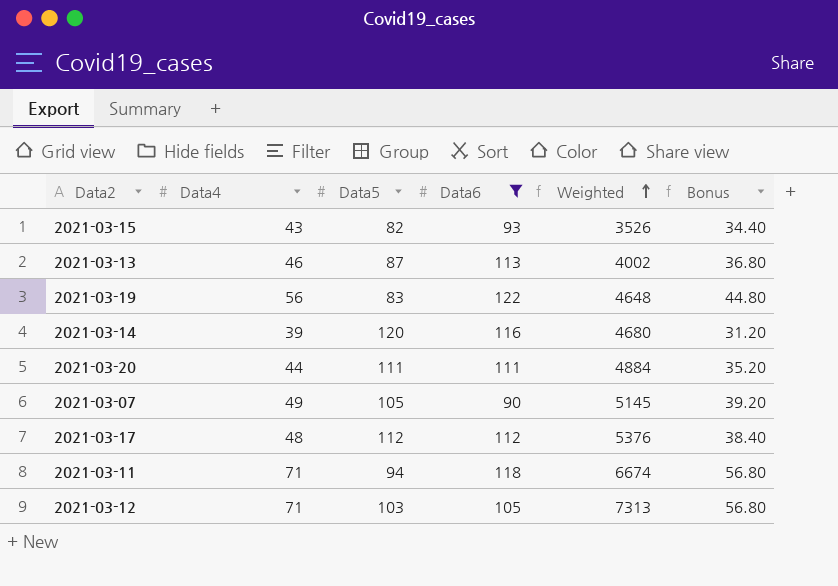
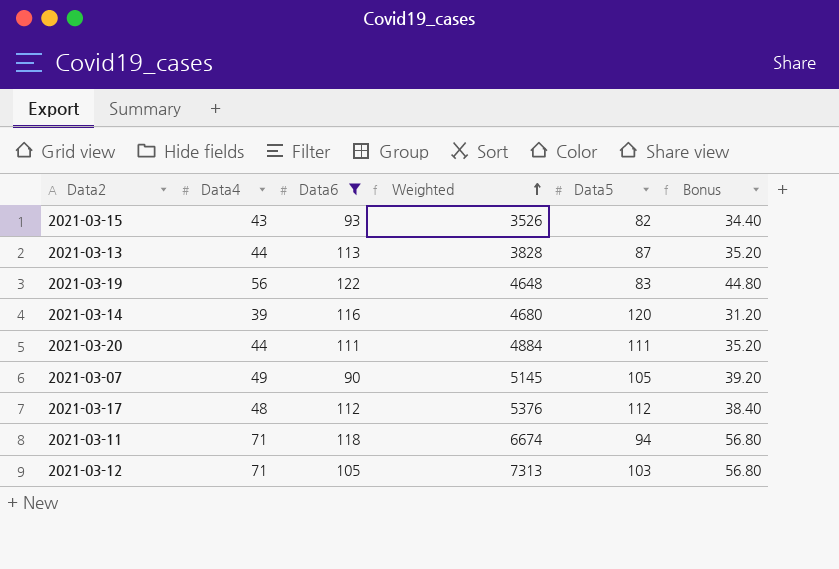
column Data5 | position: 3 -> 5
2021-03-13 | Data4: 46 -> 44
2021-03-13 | Weighted: 4002 -> 3828
2021-03-13 | Bonus: 36.80 -> 35.20

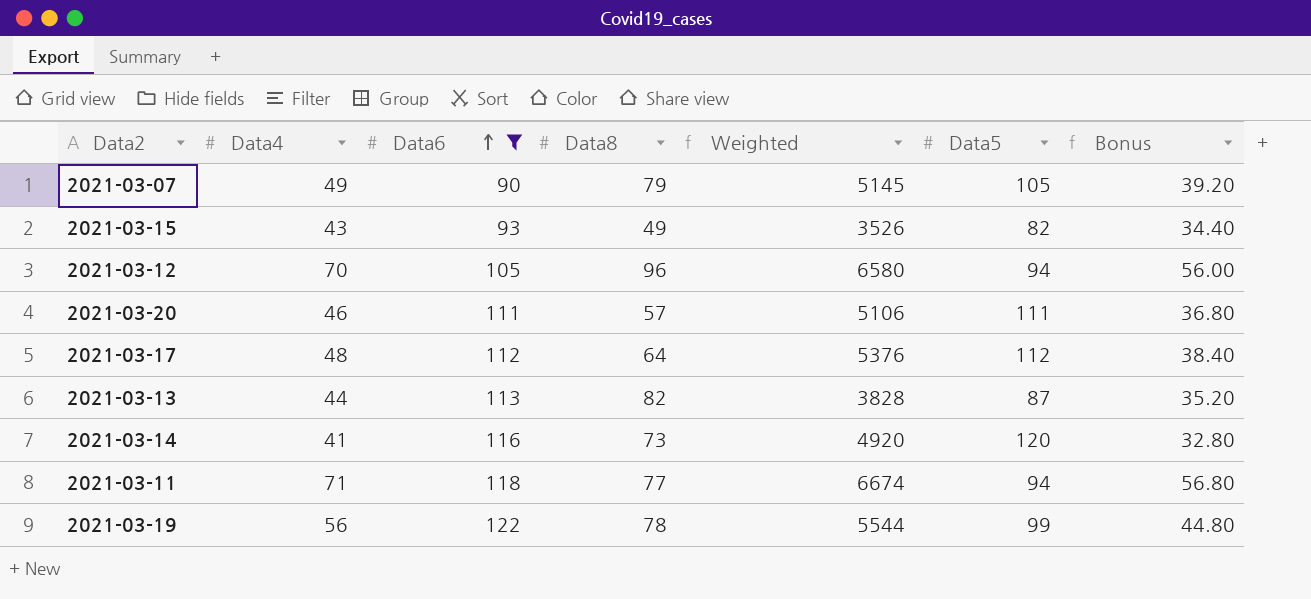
row order: Weighted ascending -> Data6 ascending
column Data8 | position: none -> 4
2021-03-12 | Data4: 71 -> 70
2021-03-12 | Weighted: 7313 -> 6580
2021-03-12 | Data5: 103 -> 94
2021-03-12 | Bonus: 56.80 -> 56.00
2021-03-20 | Data4: 44 -> 46
2021-03-20 | Weighted: 4884 -> 5106
2021-03-20 | Bonus: 35.20 -> 36.80
2021-03-14 | Data4: 39 -> 41
2021-03-14 | Weighted: 4680 -> 4920
2021-03-14 | Bonus: 31.20 -> 32.80
2021-03-19 | Weighted: 4648 -> 5544
2021-03-19 | Data5: 83 -> 99

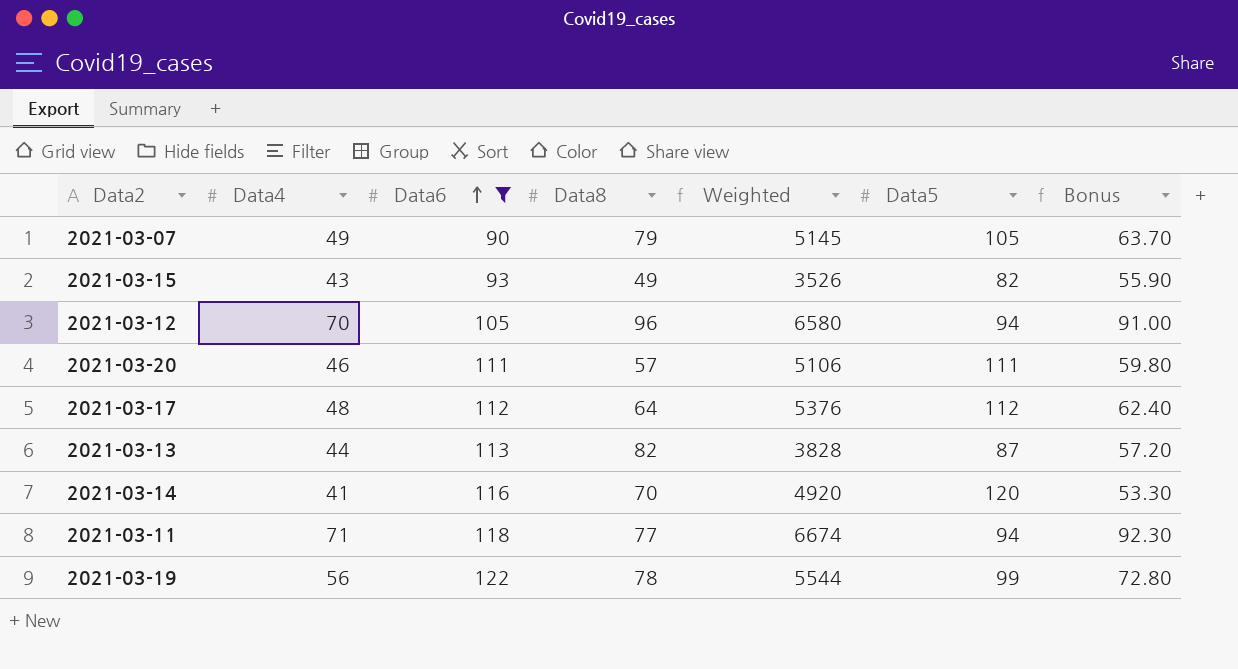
column Bonus | formula: [Data4] * 0.8 -> [Data4] * 1.3
2021-03-14 | Data8: 73 -> 70

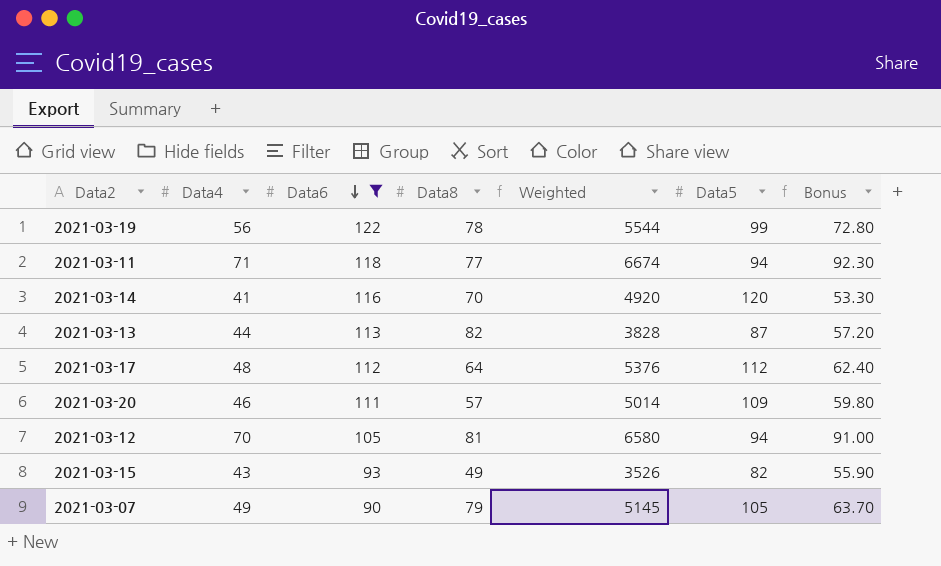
row order: Data6 ascending -> Data6 descending
2021-03-20 | Weighted: 5106 -> 5014
2021-03-20 | Data5: 111 -> 109
2021-03-12 | Data8: 96 -> 81

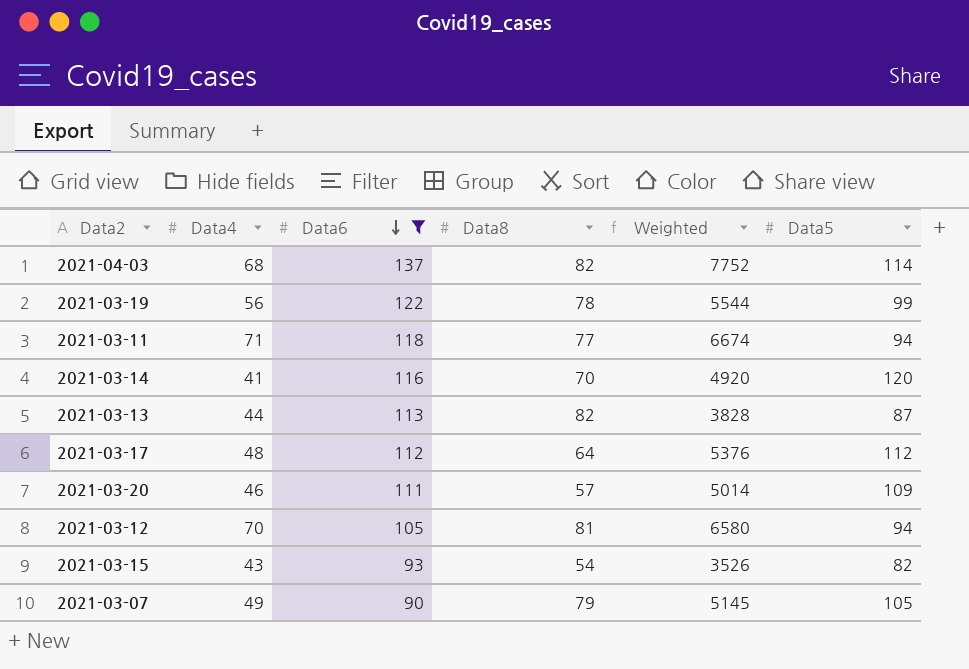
column Bonus | formula: [Data4] * 1.3 -> none
row 2021-04-03: none -> 68 | 137 | 82 | 7752 | 114
2021-03-15 | Data8: 49 -> 54

